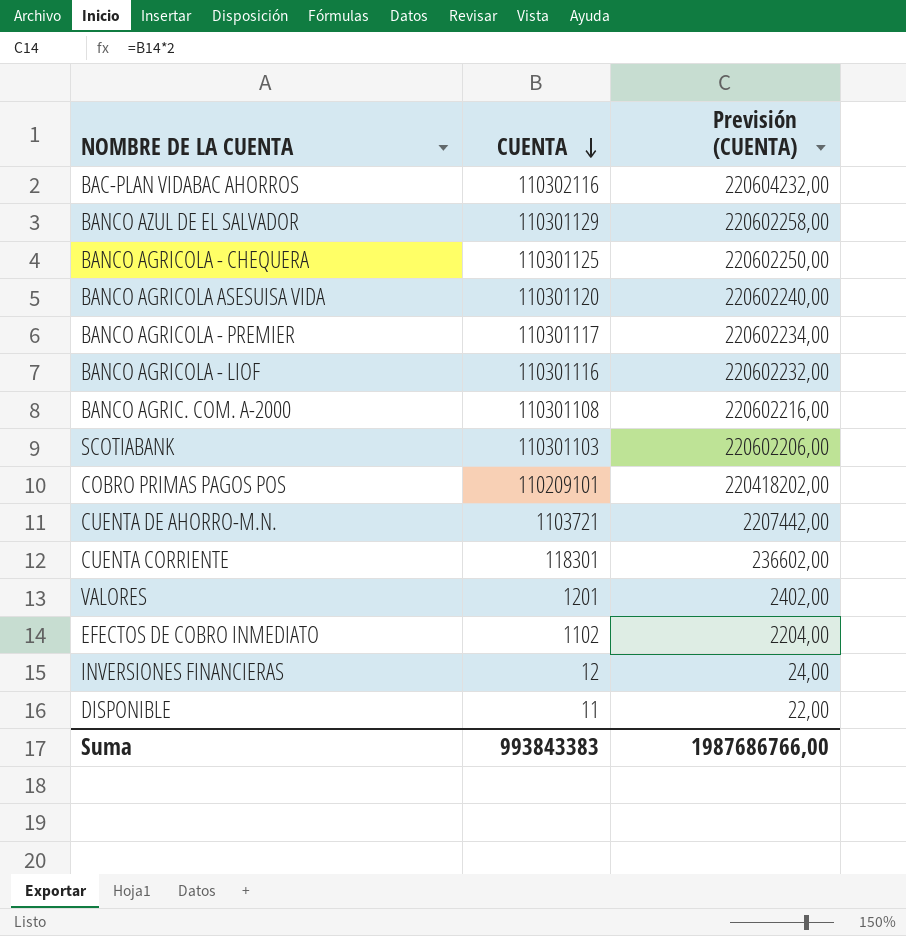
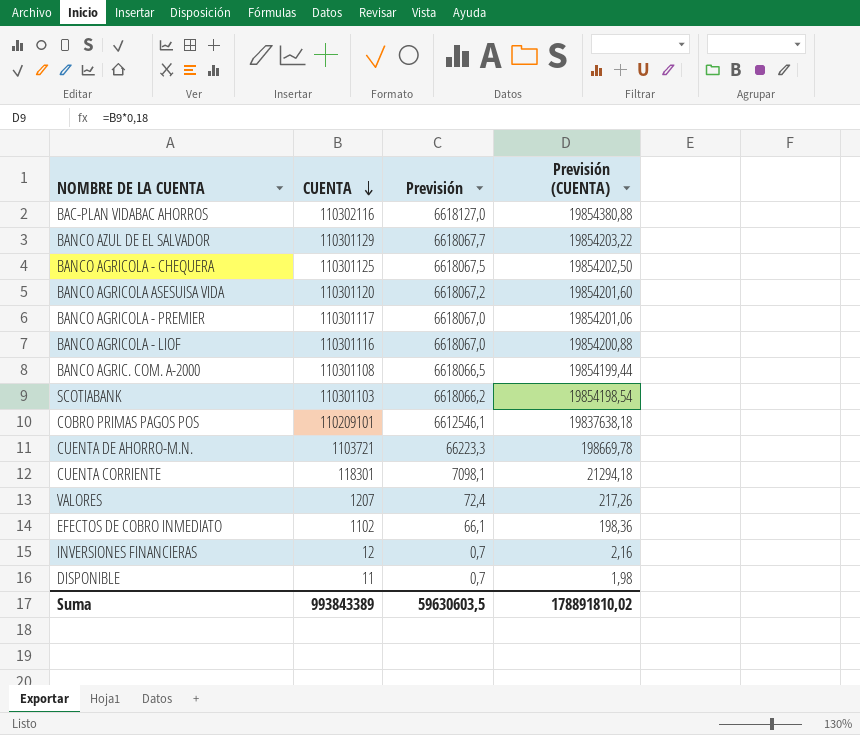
column Previsión | formula: none -> [CUENTA] * 0,06
column Previsión (CUENTA) | formula: [CUENTA] * 2 -> [CUENTA] * 0,18
VALORES | CUENTA: 1201 -> 1207
Suma | CUENTA: 993843383 -> 993843389
Suma | Previsión (CUENTA): 1987686766,00 -> 178891810,02

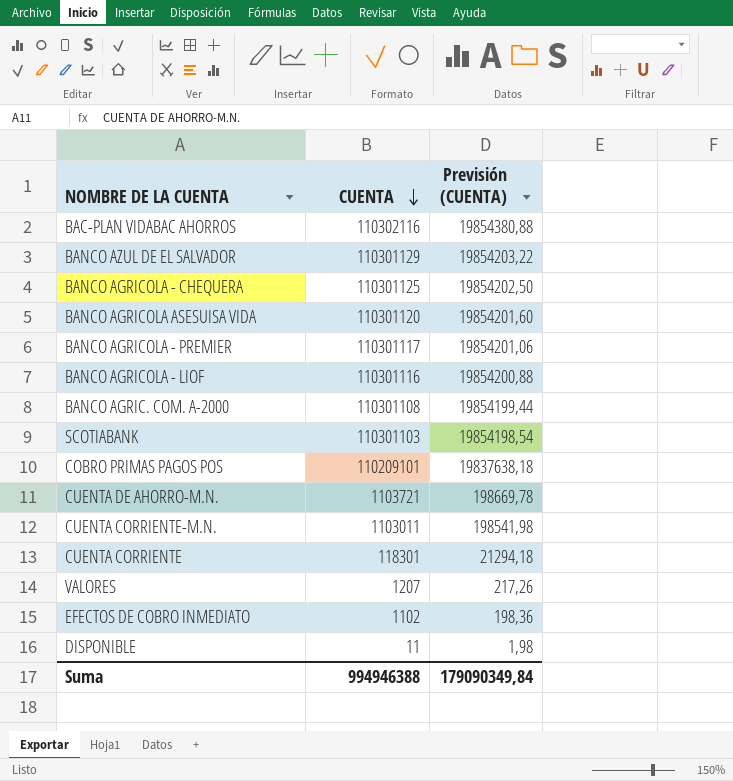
column Previsión | formula: [CUENTA] * 0,06 -> none
row INVERSIONES FINANCIERAS: 12 | 0,7 | 2,16 -> none
row CUENTA CORRIENTE-M.N.: none -> 1103011 | 198541,98
Suma | CUENTA: 993843389 -> 994946388
Suma | Previsión (CUENTA): 178891810,02 -> 179090349,84

